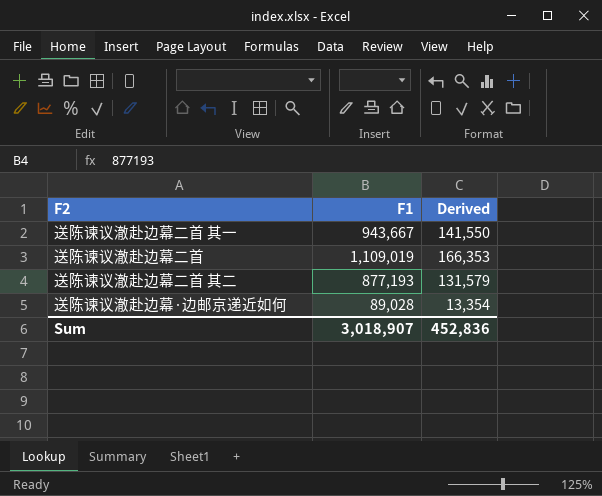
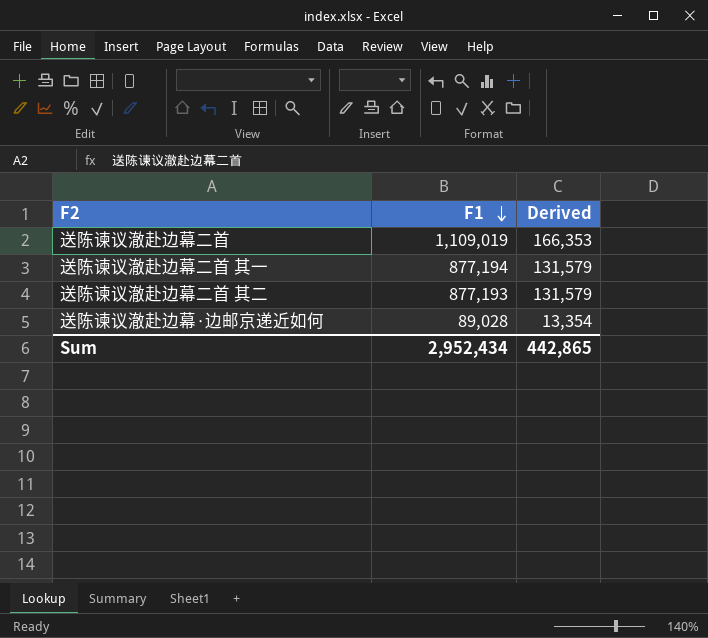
row order: none -> F1 descending
送陈谏议澈赴边幕二首 其一 | F1: 943,667 -> 877,194
送陈谏议澈赴边幕二首 其一 | Derived: 141,550 -> 131,579
Sum | F1: 3,018,907 -> 2,952,434
Sum | Derived: 452,836 -> 442,865

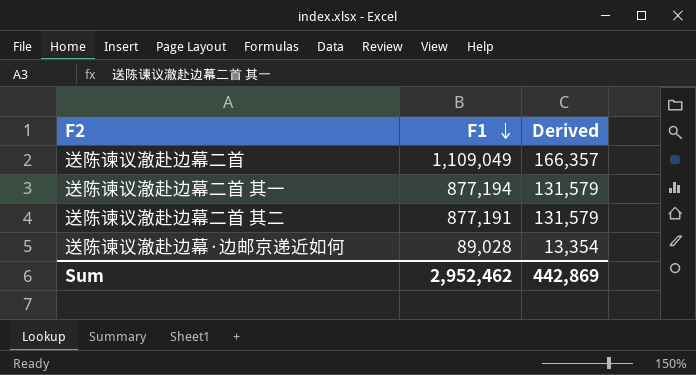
送陈谏议澈赴边幕二首 | F1: 1,109,019 -> 1,109,049
送陈谏议澈赴边幕二首 | Derived: 166,353 -> 166,357
送陈谏议澈赴边幕二首 其二 | F1: 877,193 -> 877,191
Sum | F1: 2,952,434 -> 2,952,462
Sum | Derived: 442,865 -> 442,869

